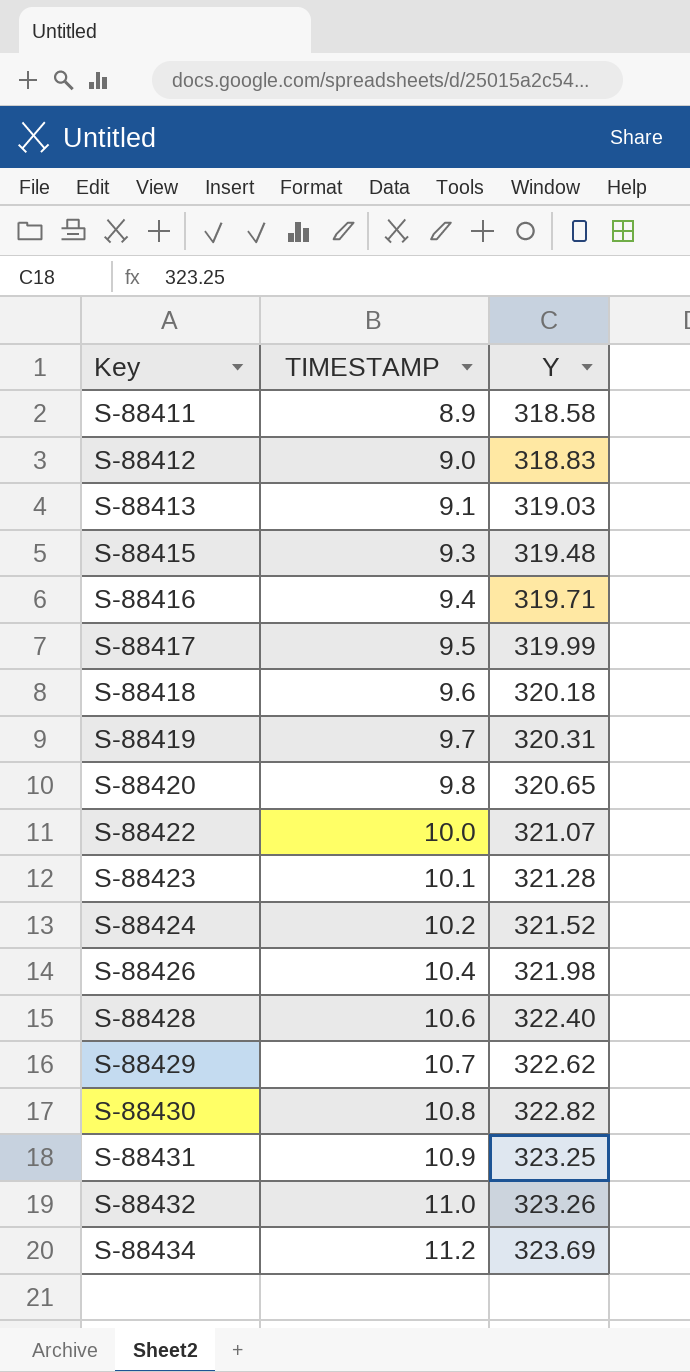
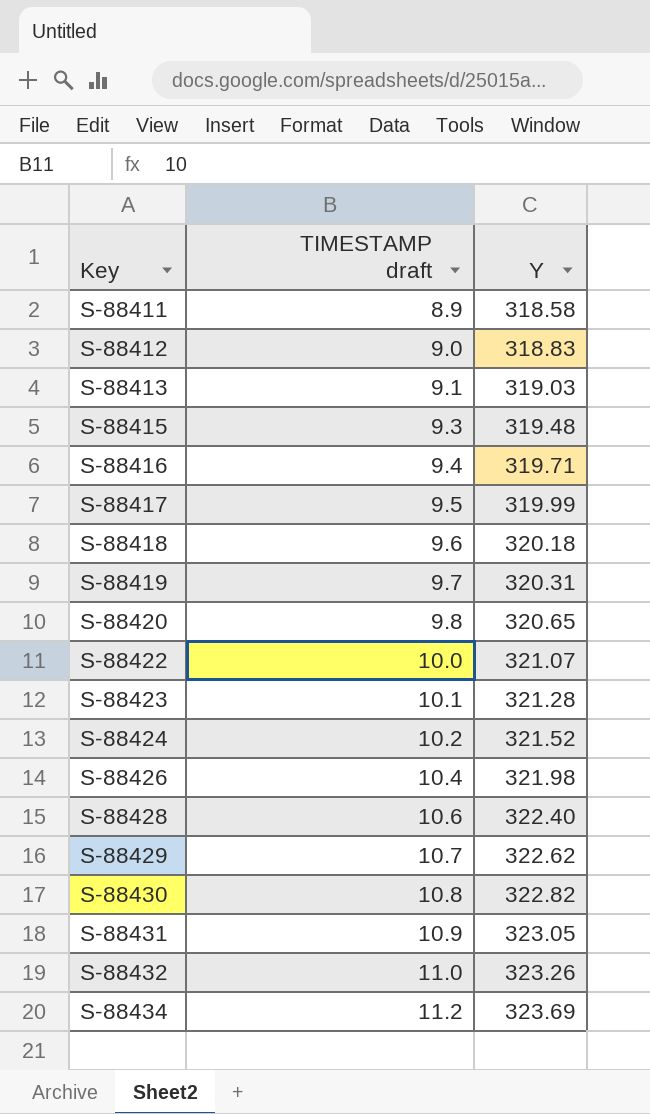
column name: TIMESTAMP -> TIMESTAMP draft
S-88431 | Y: 323.25 -> 323.05

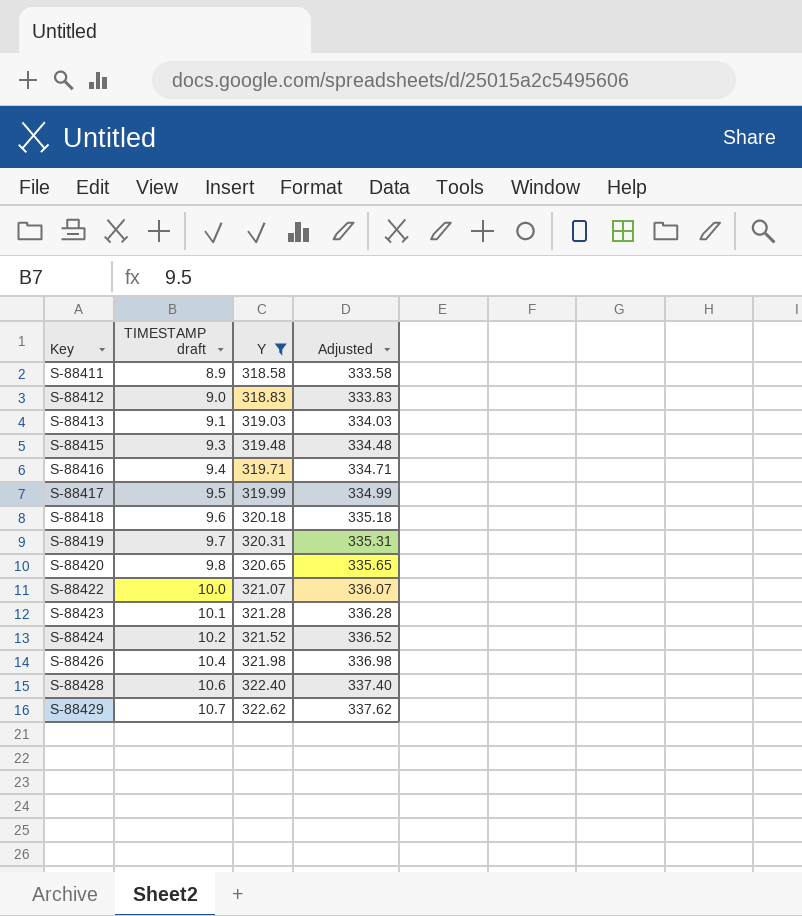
filter: none -> Y <= 322.62
column Adjusted | formula: none -> [Y] + 15

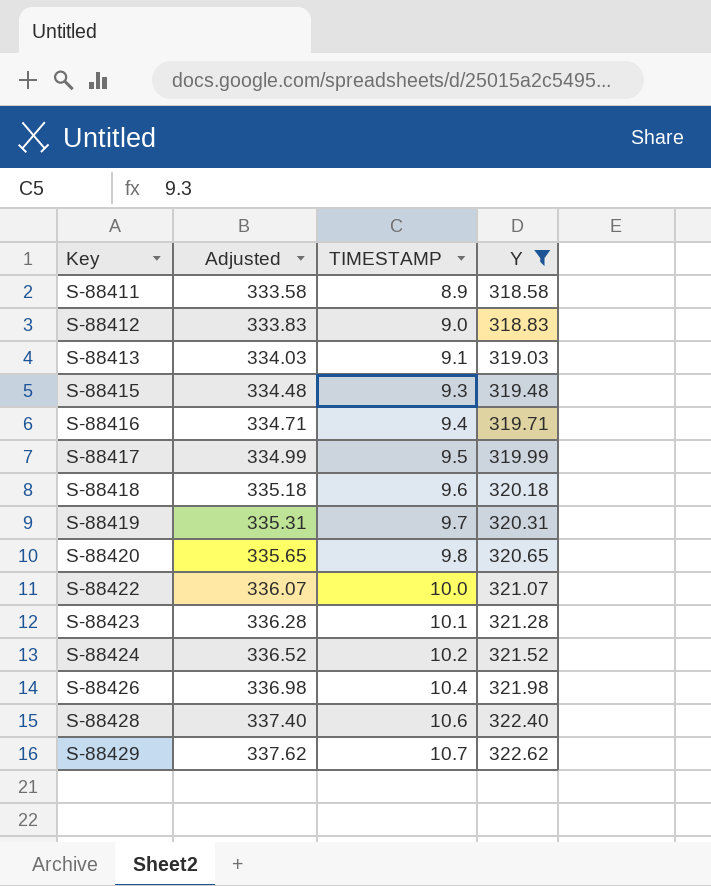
column Adjusted | position: 4 -> 2
column name: TIMESTAMP draft -> TIMESTAMP

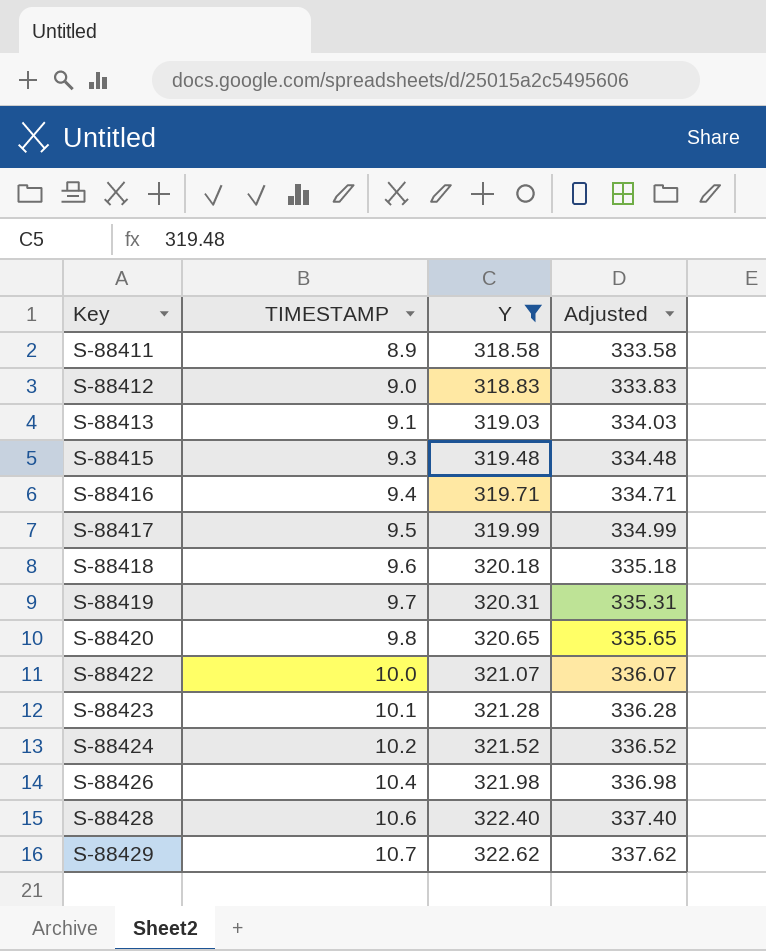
column Adjusted | position: 2 -> 4

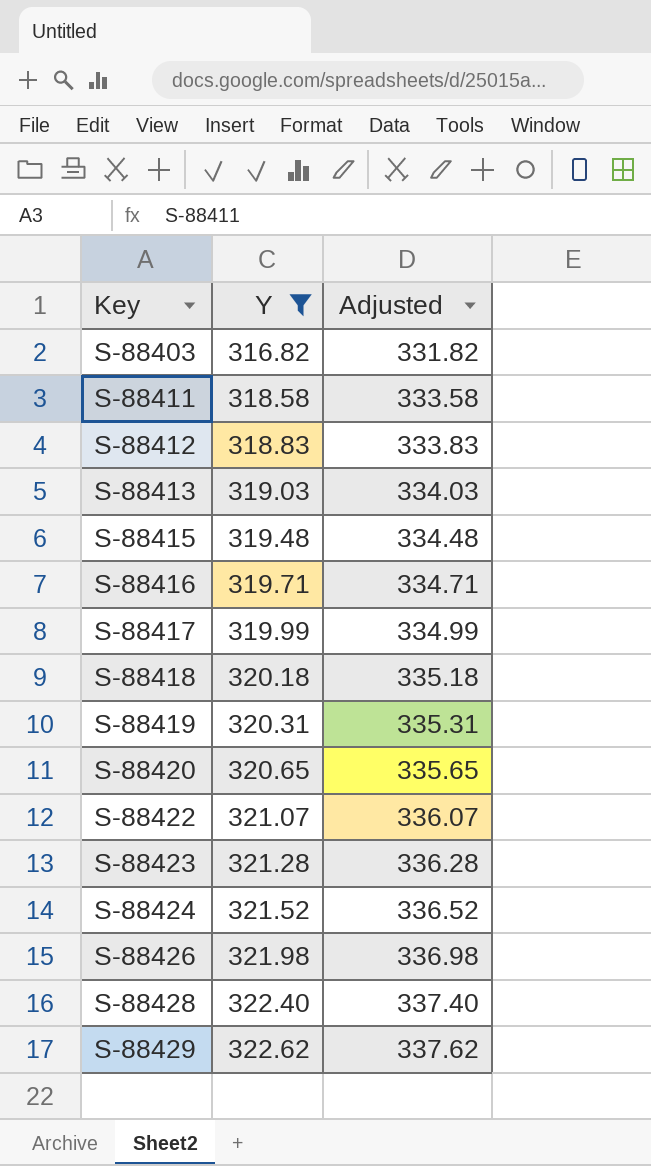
column TIMESTAMP | position: 2 -> none
row S-88403: none -> 316.82 | 331.82

